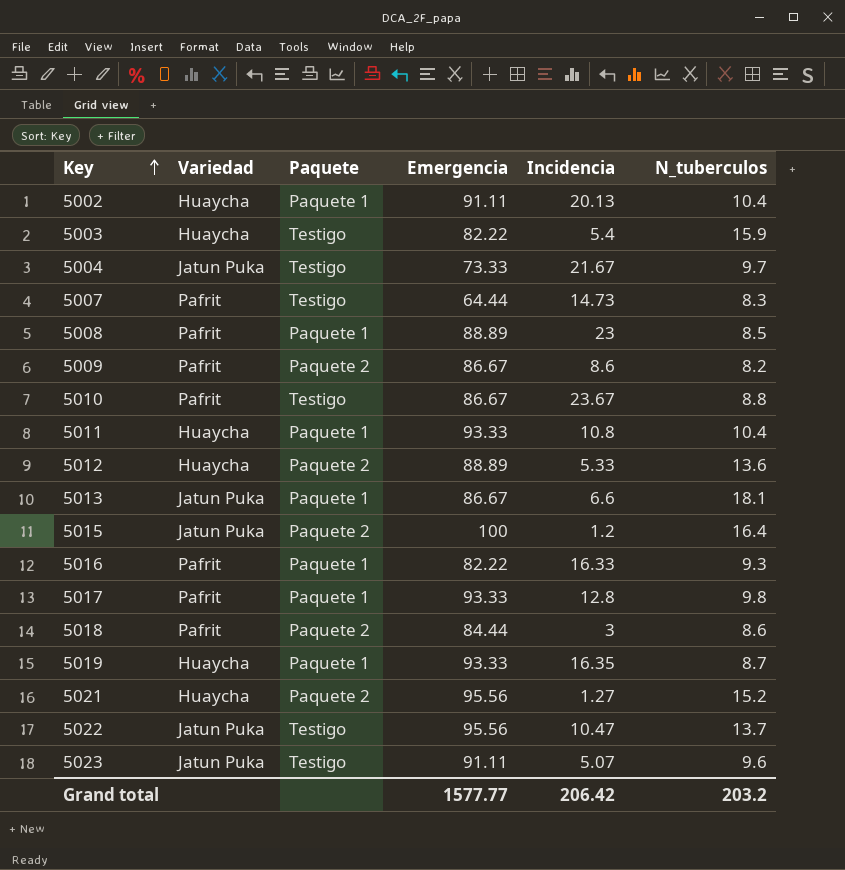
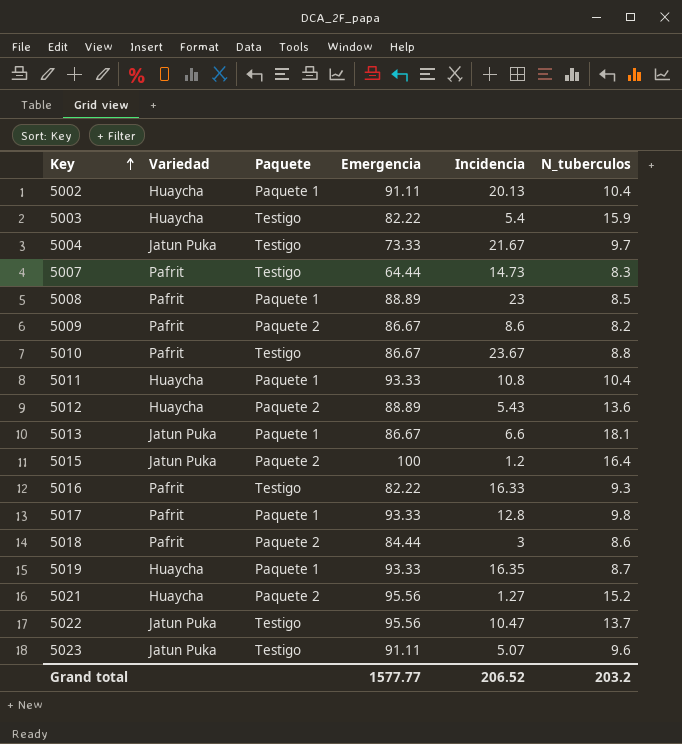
5012 | Incidencia: 5.33 -> 5.43
5016 | Paquete: Paquete 1 -> Testigo
Grand total | Incidencia: 206.42 -> 206.52

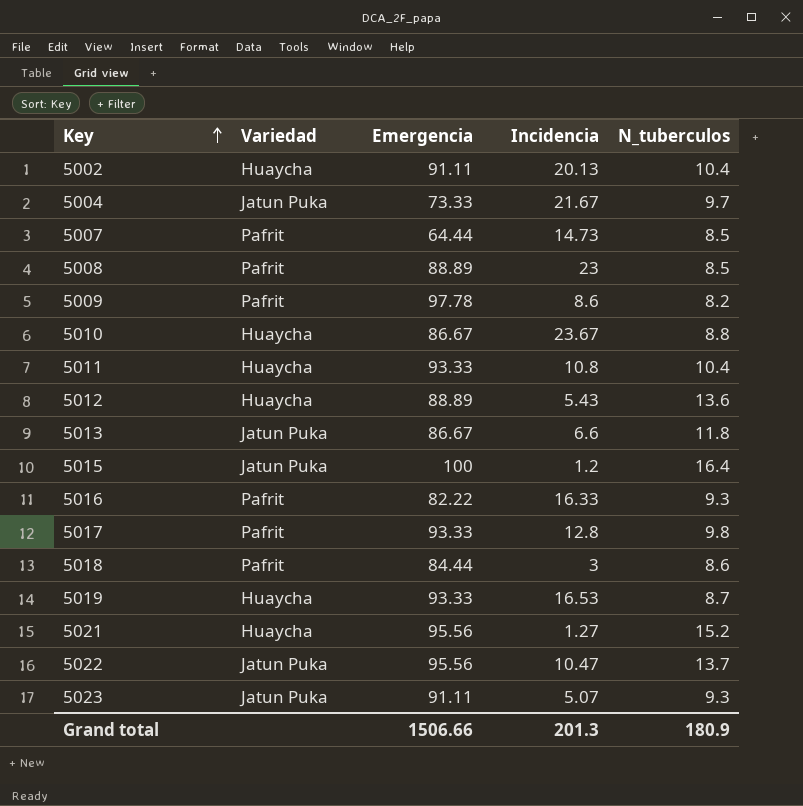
column Paquete | position: 3 -> none
row 5003: Huaycha | Testigo | 82.22 | 5.4 | 15.9 -> none
5007 | N_tuberculos: 8.3 -> 8.5
5009 | Emergencia: 86.67 -> 97.78
5010 | Variedad: Pafrit -> Huaycha
5013 | N_tuberculos: 18.1 -> 11.8
5019 | Incidencia: 16.35 -> 16.53
5023 | N_tuberculos: 9.6 -> 9.3
Grand total | Emergencia: 1577.77 -> 1506.66
Grand total | Incidencia: 206.52 -> 201.3
Grand total | N_tuberculos: 203.2 -> 180.9

